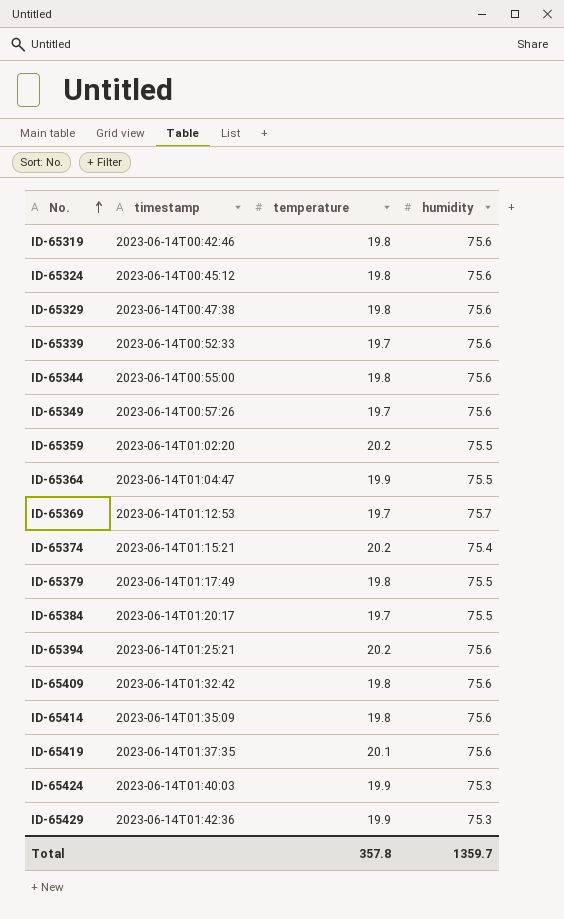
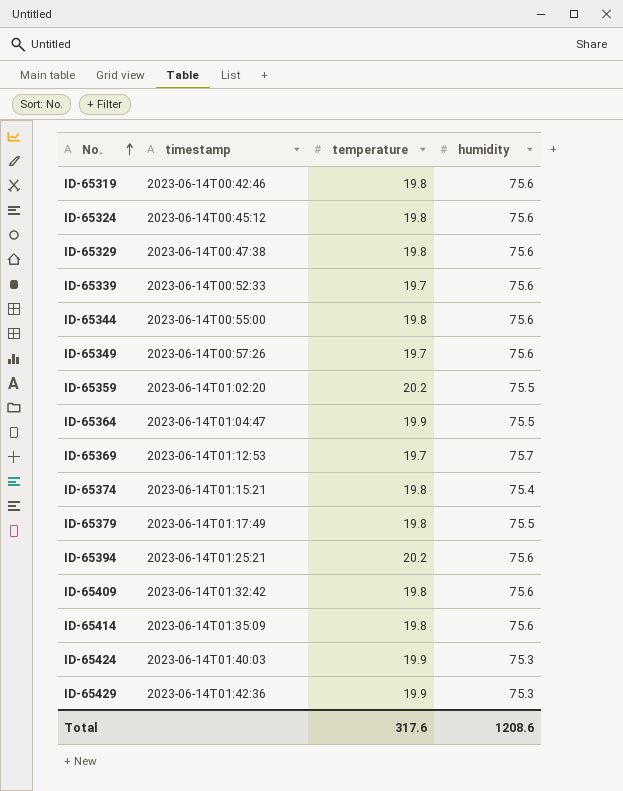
row ID-65384: 2023-06-14T01:20:17 | 19.7 | 75.5 -> none
row ID-65419: 2023-06-14T01:37:35 | 20.1 | 75.6 -> none
ID-65374 | temperature: 20.2 -> 19.8
Total | temperature: 357.8 -> 317.6
Total | humidity: 1359.7 -> 1208.6

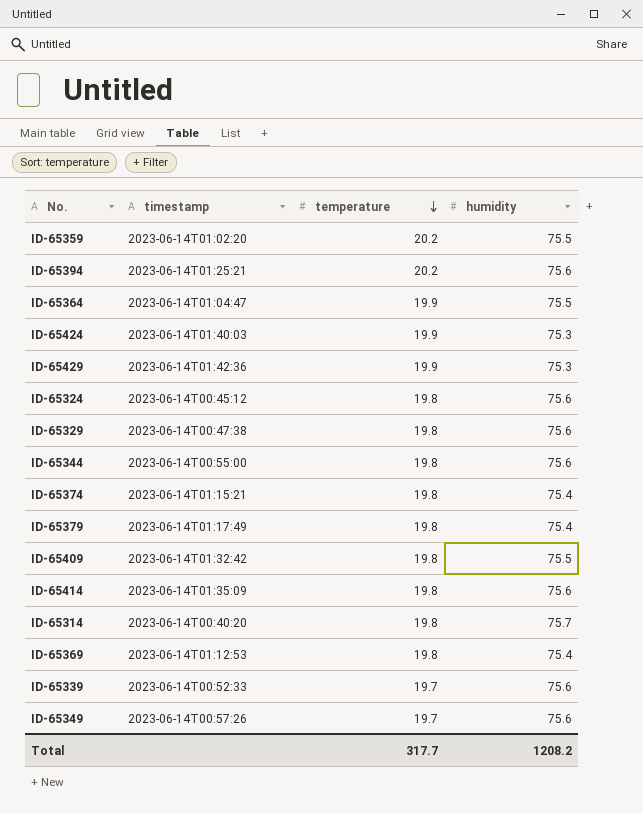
row order: No. ascending -> temperature descending
row ID-65319: 2023-06-14T00:42:46 | 19.8 | 75.6 -> none
ID-65379 | humidity: 75.5 -> 75.4
ID-65409 | humidity: 75.6 -> 75.5
row ID-65314: none -> 2023-06-14T00:40:20 | 19.8 | 75.7
ID-65369 | temperature: 19.7 -> 19.8
ID-65369 | humidity: 75.7 -> 75.4
Total | temperature: 317.6 -> 317.7
Total | humidity: 1208.6 -> 1208.2

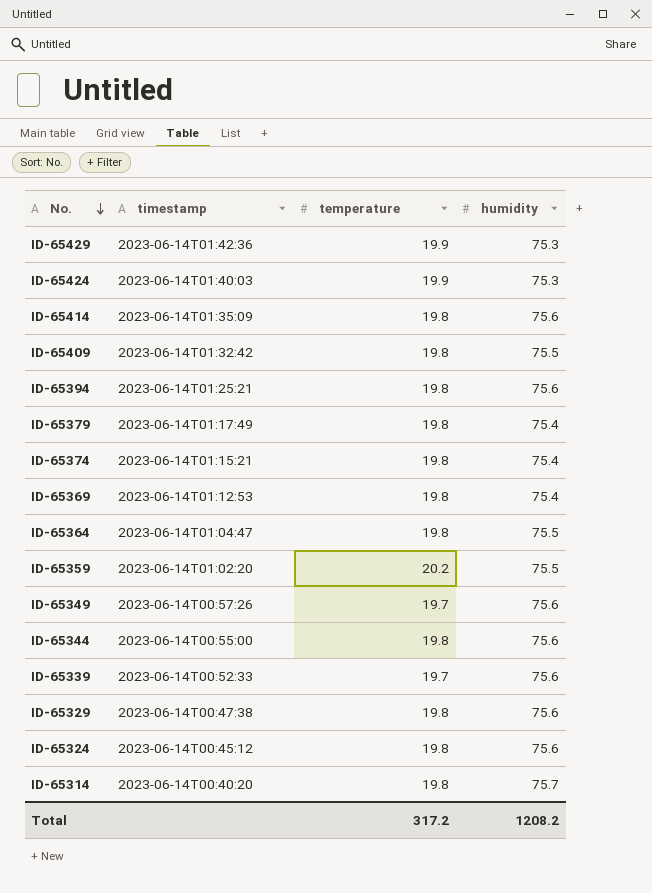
row order: temperature descending -> No. descending
ID-65394 | temperature: 20.2 -> 19.8
ID-65364 | temperature: 19.9 -> 19.8
Total | temperature: 317.7 -> 317.2

